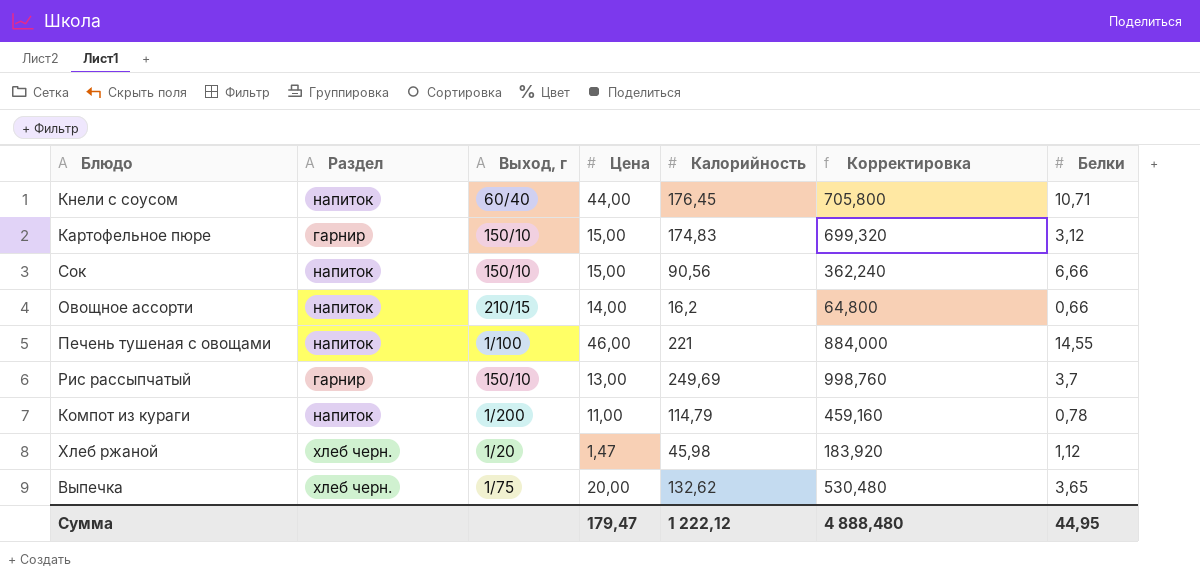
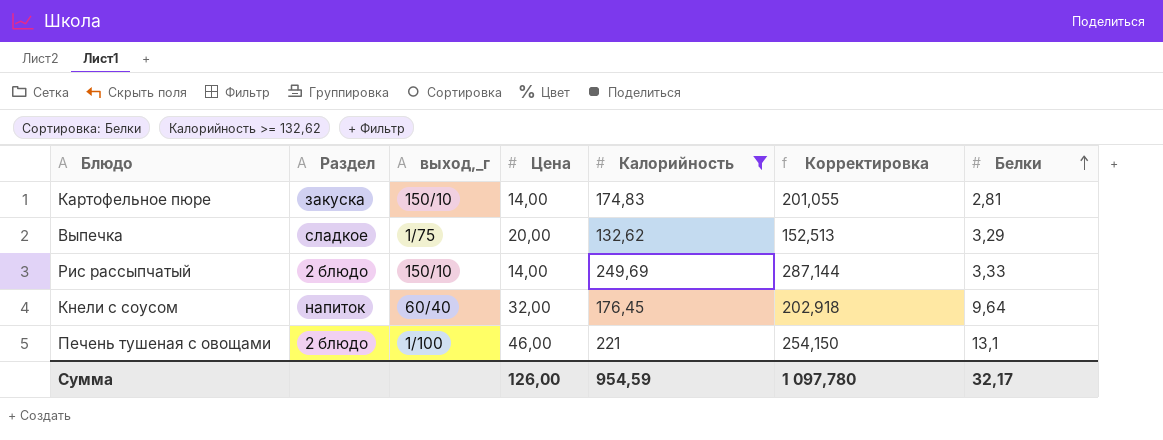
filter: none -> Калорийность >= 132,62
row order: none -> Белки ascending
column name: Выход, г -> выход,_г
column Корректировка | formula: [Калорийность] * 4 -> [Калорийность] * 1,15
Картофельное пюре | Раздел: гарнир -> закуска
Картофельное пюре | Цена: 15,00 -> 14,00
Картофельное пюре | Белки: 3,12 -> 2,81
Выпечка | Раздел: хлеб черн. -> сладкое
Выпечка | Белки: 3,65 -> 3,29
Рис рассыпчатый | Раздел: гарнир -> 2 блюдо
Рис рассыпчатый | Цена: 13,00 -> 14,00
Рис рассыпчатый | Белки: 3,7 -> 3,33
Кнели с соусом | Цена: 44,00 -> 32,00
Кнели с соусом | Белки: 10,71 -> 9,64
Печень тушеная с овощами | Раздел: напиток -> 2 блюдо
Печень тушеная с овощами | Белки: 14,55 -> 13,1
Сумма | Цена: 179,47 -> 126,00
Сумма | Калорийность: 1 222,12 -> 954,59
Сумма | Корректировка: 4 888,480 -> 1 097,780
Сумма | Белки: 44,95 -> 32,17

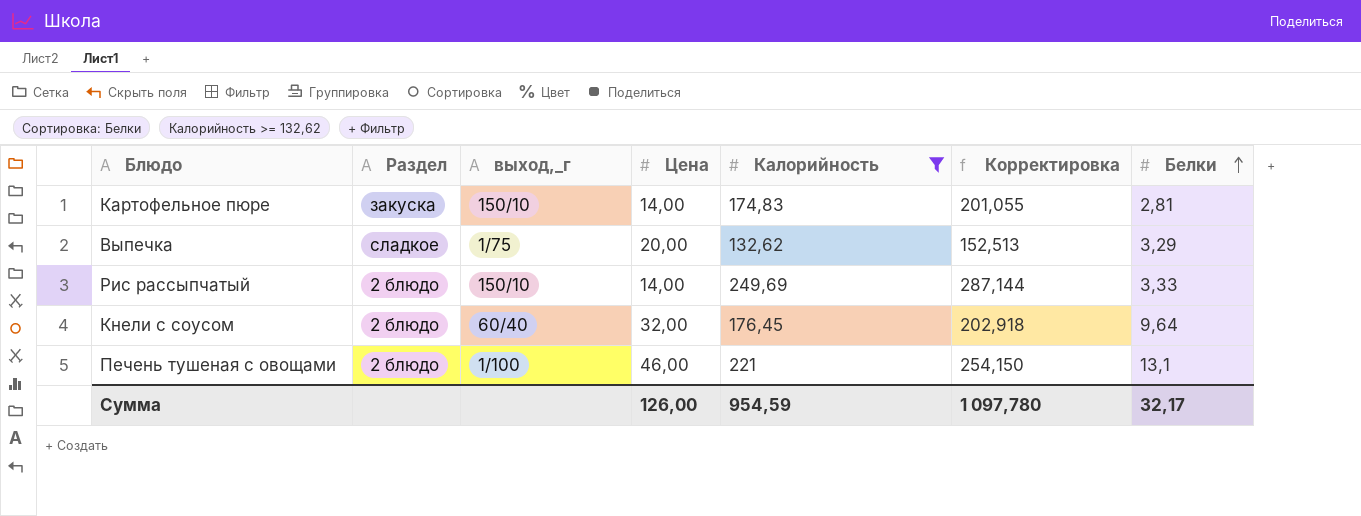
Кнели с соусом | Раздел: напиток -> 2 блюдо

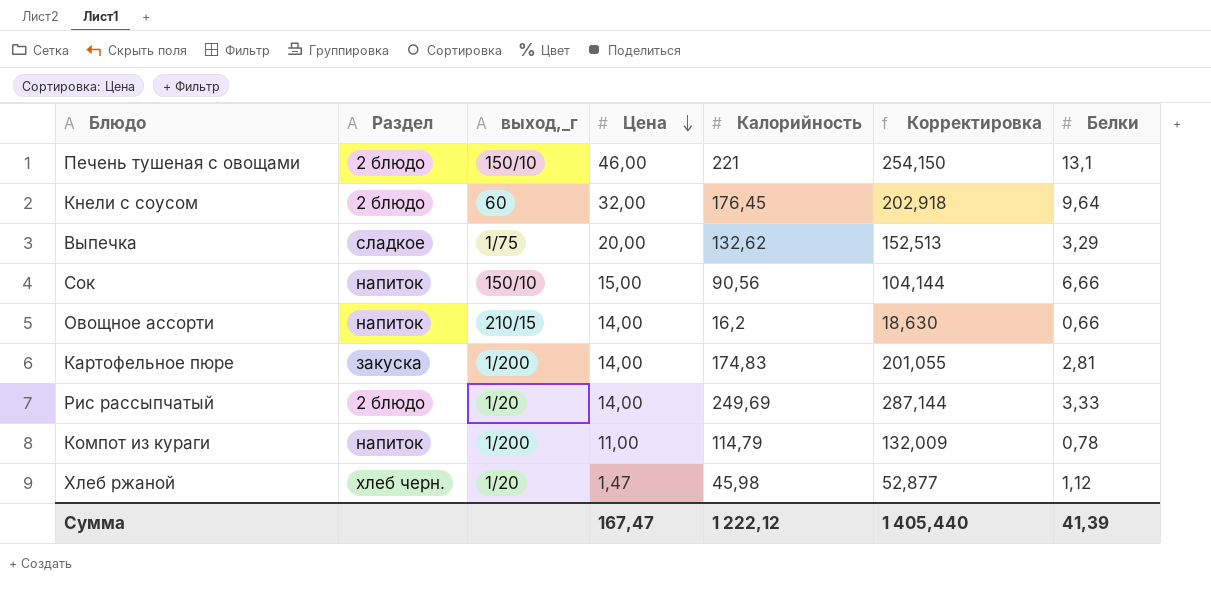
filter: Калорийность >= 132,62 -> none
row order: Белки ascending -> Цена descending
Печень тушеная с овощами | выход,_г: 1/100 -> 150/10
Кнели с соусом | выход,_г: 60/40 -> 60
Картофельное пюре | выход,_г: 150/10 -> 1/200
Рис рассыпчатый | выход,_г: 150/10 -> 1/20
Сумма | Цена: 126,00 -> 167,47
Сумма | Калорийность: 954,59 -> 1 222,12
Сумма | Корректировка: 1 097,780 -> 1 405,440
Сумма | Белки: 32,17 -> 41,39

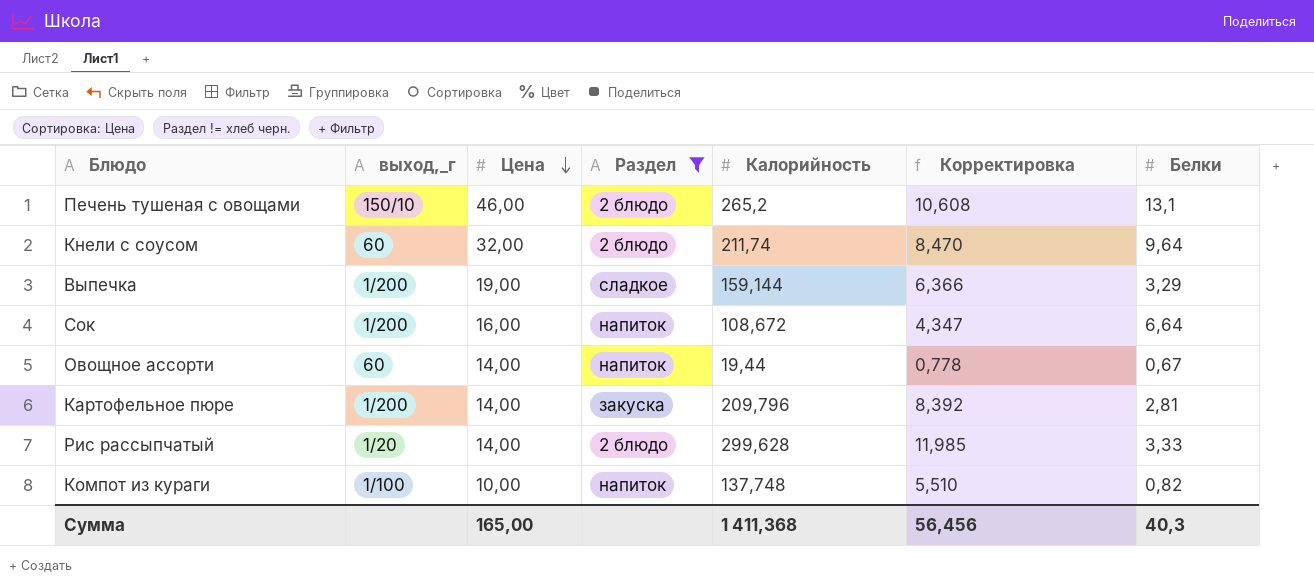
filter: none -> Раздел != хлеб черн.
column Раздел | position: 2 -> 4
column Корректировка | formula: [Калорийность] * 1,15 -> [Калорийность] * 0,04
Печень тушеная с овощами | Калорийность: 221 -> 265,2
Кнели с соусом | Калорийность: 176,45 -> 211,74
Выпечка | выход,_г: 1/75 -> 1/200
Выпечка | Цена: 20,00 -> 19,00
Выпечка | Калорийность: 132,62 -> 159,144
Сок | выход,_г: 150/10 -> 1/200
Сок | Цена: 15,00 -> 16,00
Сок | Калорийность: 90,56 -> 108,672
Сок | Белки: 6,66 -> 6,64
Овощное ассорти | выход,_г: 210/15 -> 60
Овощное ассорти | Калорийность: 16,2 -> 19,44
Овощное ассорти | Белки: 0,66 -> 0,67
Картофельное пюре | Калорийность: 174,83 -> 209,796
Рис рассыпчатый | Калорийность: 249,69 -> 299,628
Компот из кураги | выход,_г: 1/200 -> 1/100
Компот из кураги | Цена: 11,00 -> 10,00
Компот из кураги | Калорийность: 114,79 -> 137,748
Компот из кураги | Белки: 0,78 -> 0,82
Сумма | Цена: 167,47 -> 165,00
Сумма | Калорийность: 1 222,12 -> 1 411,368
Сумма | Корректировка: 1 405,440 -> 56,456
Сумма | Белки: 41,39 -> 40,3

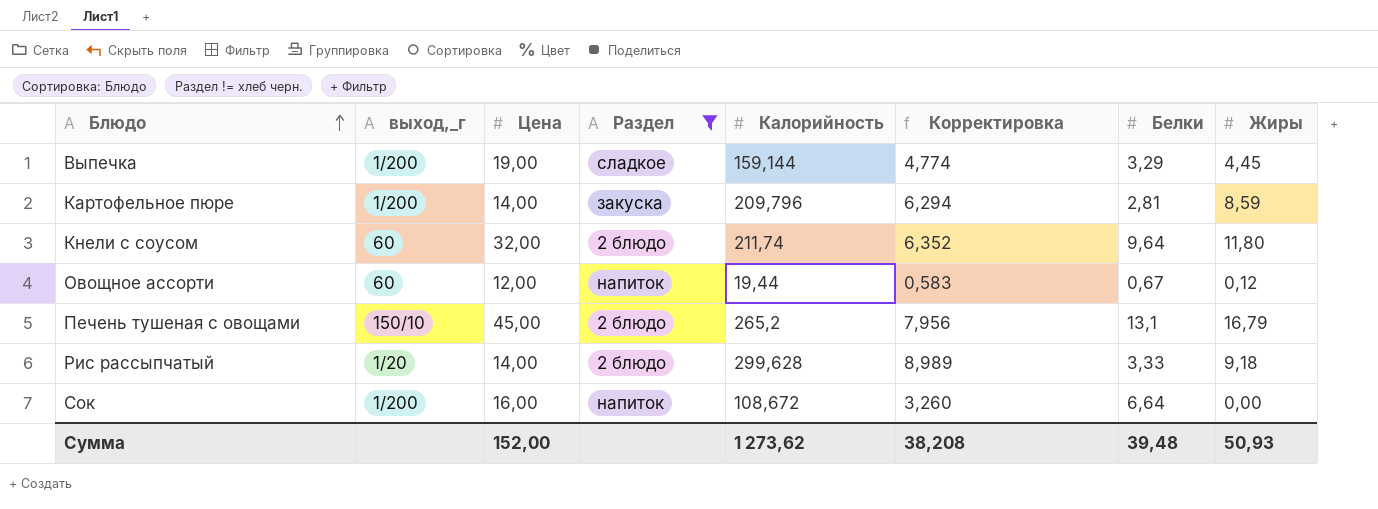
row order: Цена descending -> Блюдо ascending
column Корректировка | formula: [Калорийность] * 0,04 -> [Калорийность] * 0,03
column Жиры | position: none -> 8
row Компот из кураги: 1/100 | 10,00 | напиток | 137,748 | 5,510 | 0,82 -> none
Овощное ассорти | Цена: 14,00 -> 12,00
Печень тушеная с овощами | Цена: 46,00 -> 45,00
Сумма | Цена: 165,00 -> 152,00
Сумма | Калорийность: 1 411,368 -> 1 273,62
Сумма | Корректировка: 56,456 -> 38,208
Сумма | Белки: 40,3 -> 39,48

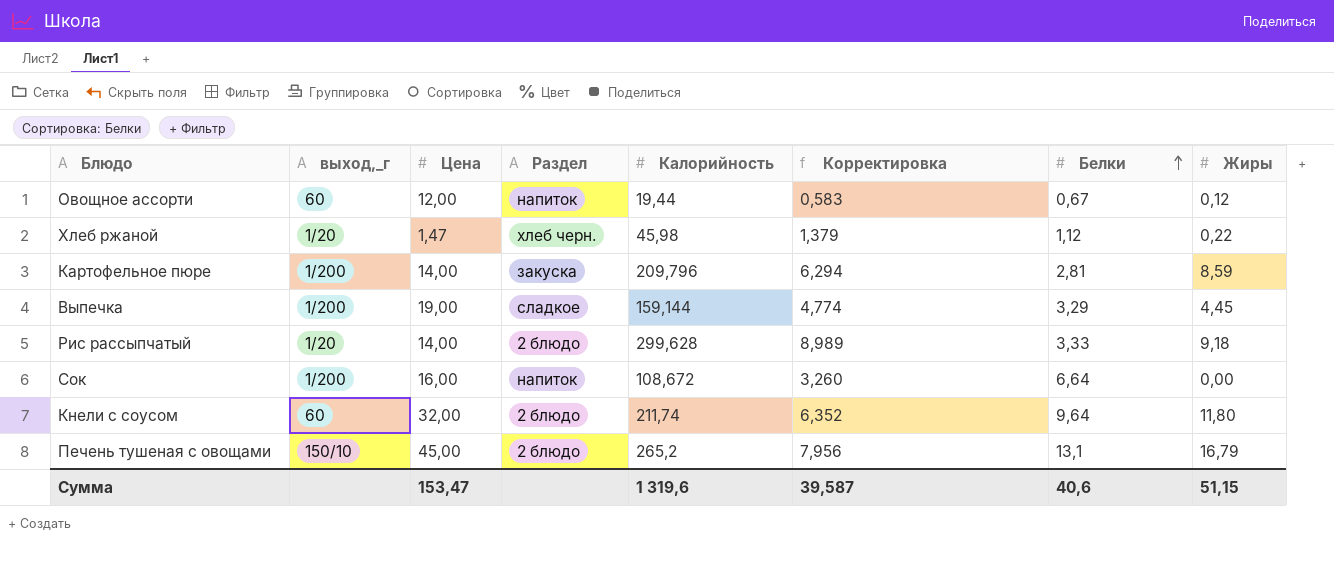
filter: Раздел != хлеб черн. -> none
row order: Блюдо ascending -> Белки ascending
Сумма | Цена: 152,00 -> 153,47
Сумма | Калорийность: 1 273,62 -> 1 319,6
Сумма | Корректировка: 38,208 -> 39,587
Сумма | Белки: 39,48 -> 40,6
Сумма | Жиры: 50,93 -> 51,15

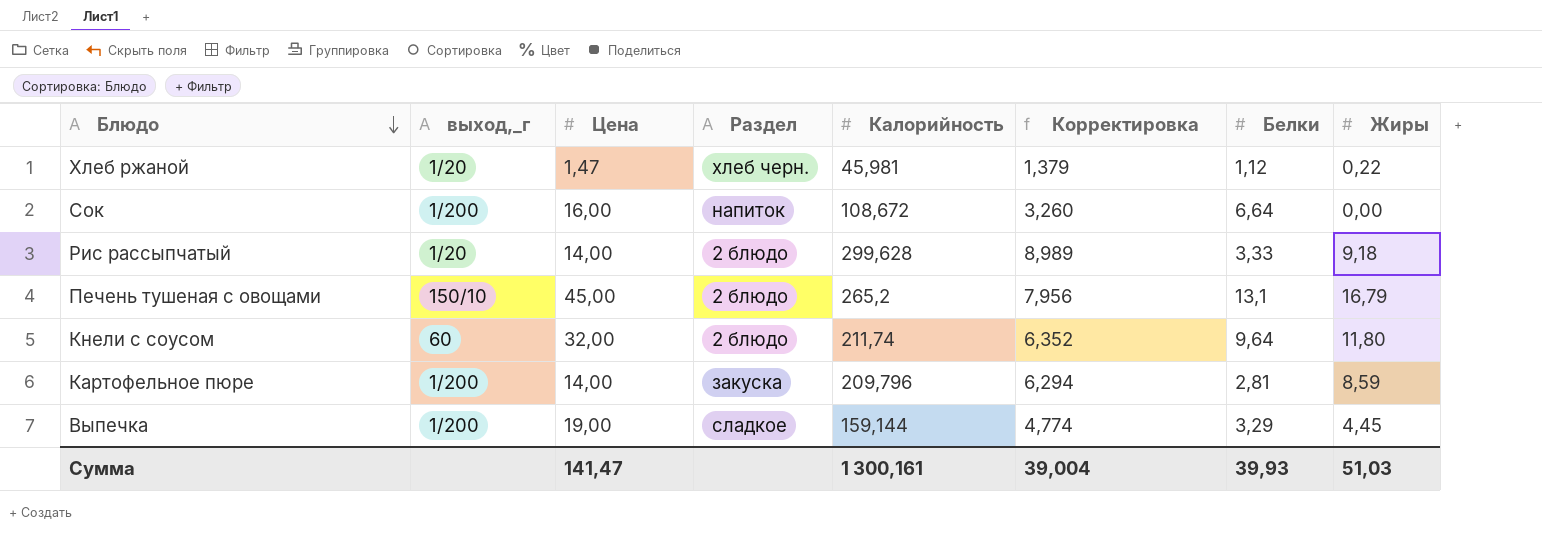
row order: Белки ascending -> Блюдо descending
row Овощное ассорти: 60 | 12,00 | напиток | 19,44 | 0,583 | 0,67 | 0,12 -> none
Хлеб ржаной | Калорийность: 45,98 -> 45,981
Сумма | Цена: 153,47 -> 141,47
Сумма | Калорийность: 1 319,6 -> 1 300,161
Сумма | Корректировка: 39,587 -> 39,004
Сумма | Белки: 40,6 -> 39,93
Сумма | Жиры: 51,15 -> 51,03

